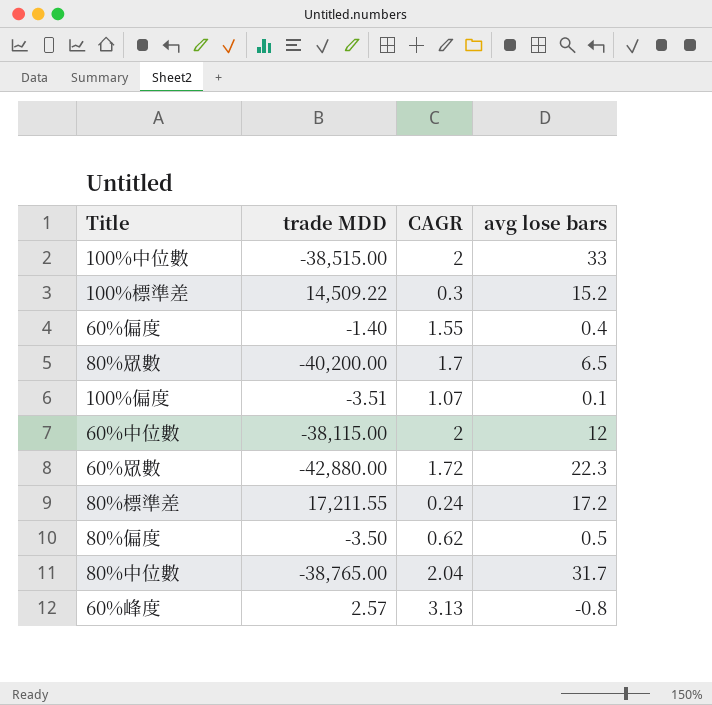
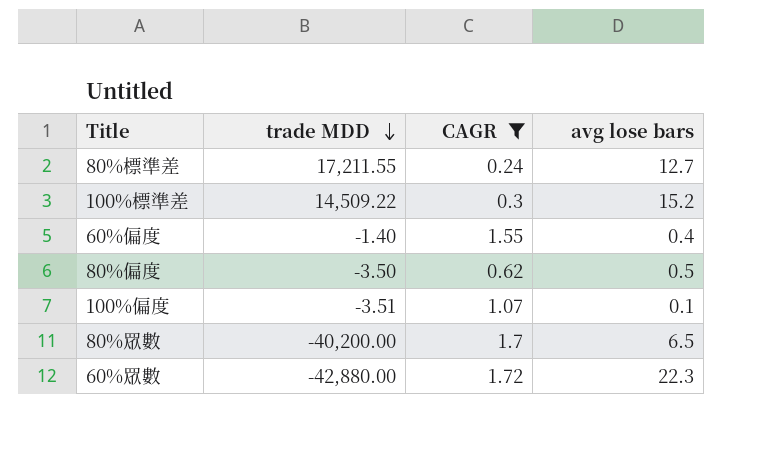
filter: none -> CAGR <= 1.72
row order: none -> trade MDD descending
80%標準差 | avg lose bars: 17.2 -> 12.7

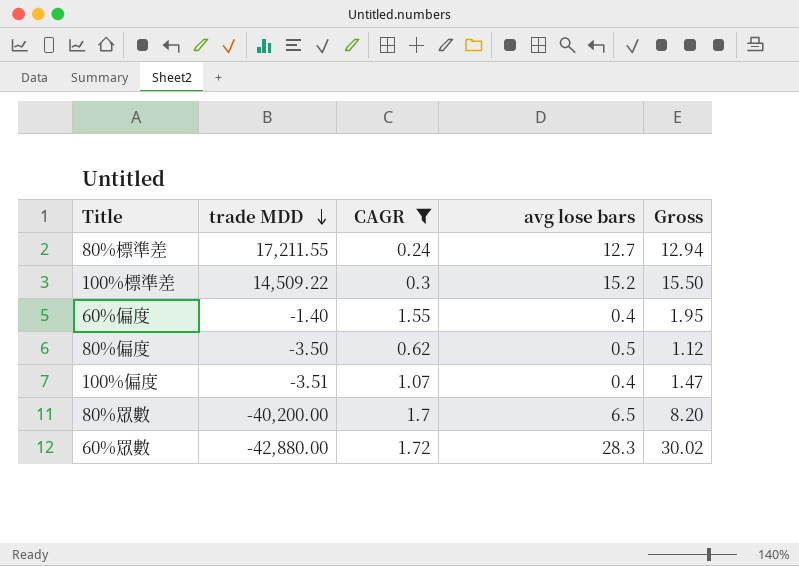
column Gross | formula: none -> [CAGR] + [avg lose bars]
100%偏度 | avg lose bars: 0.1 -> 0.4
60%眾數 | avg lose bars: 22.3 -> 28.3

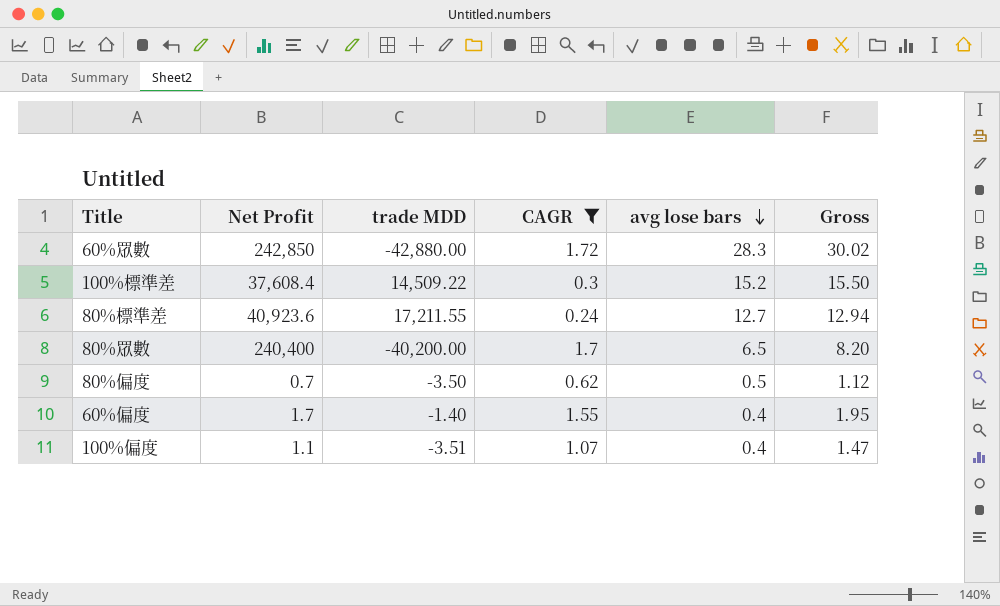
row order: trade MDD descending -> avg lose bars descending
column Net Profit | position: none -> 2

